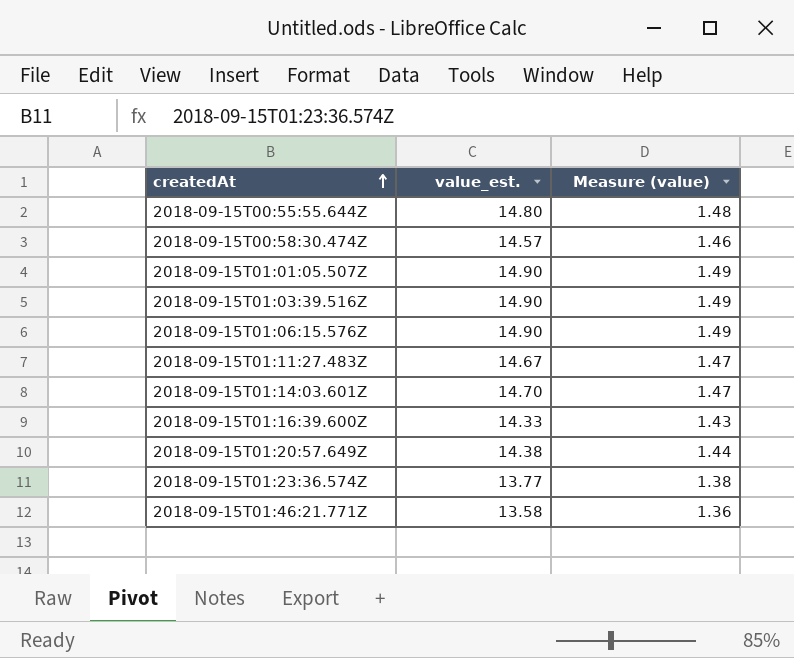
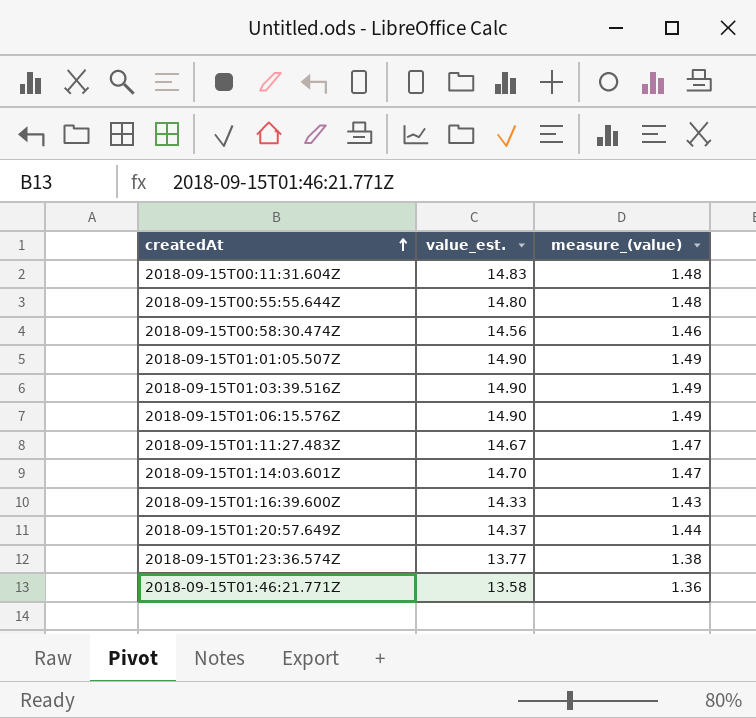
column name: Measure (value) -> measure_(value)
row 2018-09-15T00:11:31.604Z: none -> 14.83 | 1.48
2018-09-15T00:58:30.474Z | value_est.: 14.57 -> 14.56
2018-09-15T01:20:57.649Z | value_est.: 14.38 -> 14.37

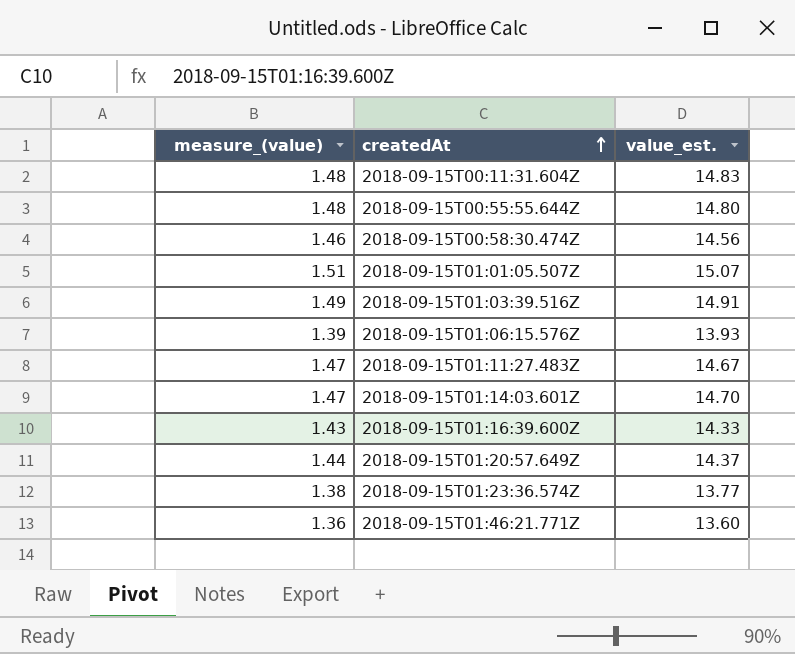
column measure_(value) | position: 3 -> 1
2018-09-15T01:01:05.507Z | measure_(value): 1.49 -> 1.51
2018-09-15T01:01:05.507Z | value_est.: 14.90 -> 15.07
2018-09-15T01:03:39.516Z | value_est.: 14.90 -> 14.91
2018-09-15T01:06:15.576Z | measure_(value): 1.49 -> 1.39
2018-09-15T01:06:15.576Z | value_est.: 14.90 -> 13.93
2018-09-15T01:46:21.771Z | value_est.: 13.58 -> 13.60

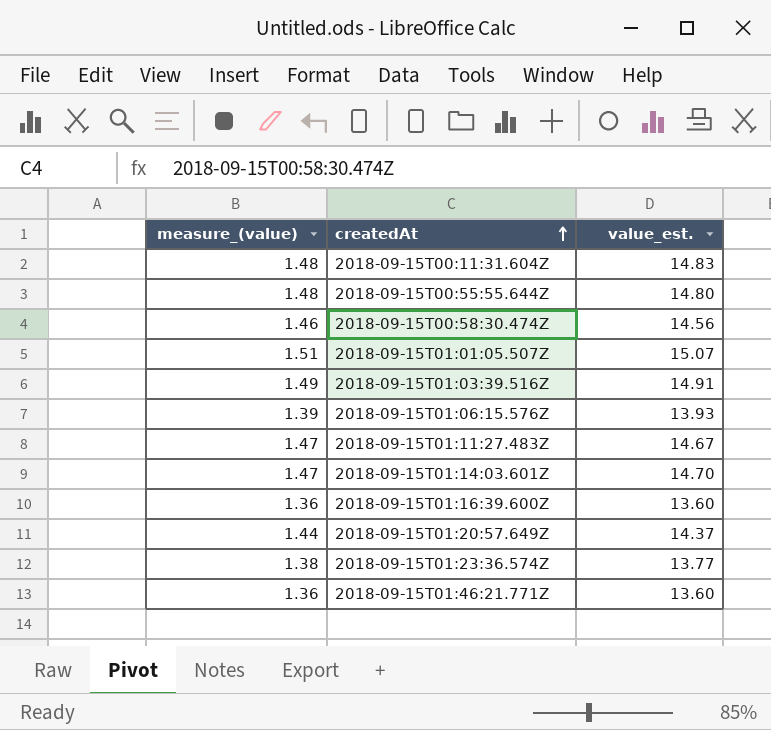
2018-09-15T01:16:39.600Z | measure_(value): 1.43 -> 1.36
2018-09-15T01:16:39.600Z | value_est.: 14.33 -> 13.60

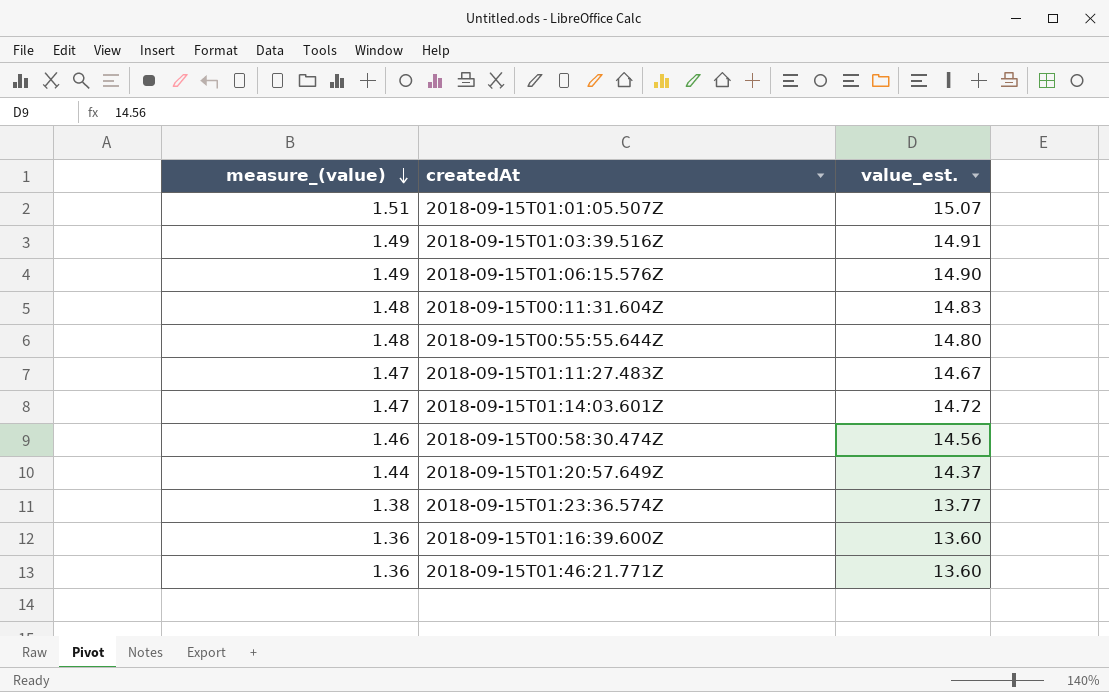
row order: createdAt ascending -> measure_(value) descending
2018-09-15T01:06:15.576Z | measure_(value): 1.39 -> 1.49
2018-09-15T01:06:15.576Z | value_est.: 13.93 -> 14.90
2018-09-15T01:14:03.601Z | value_est.: 14.70 -> 14.72

